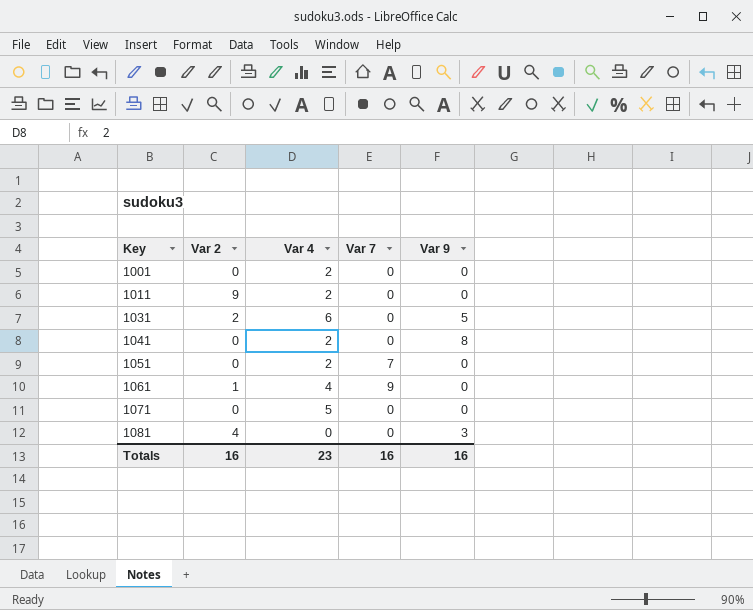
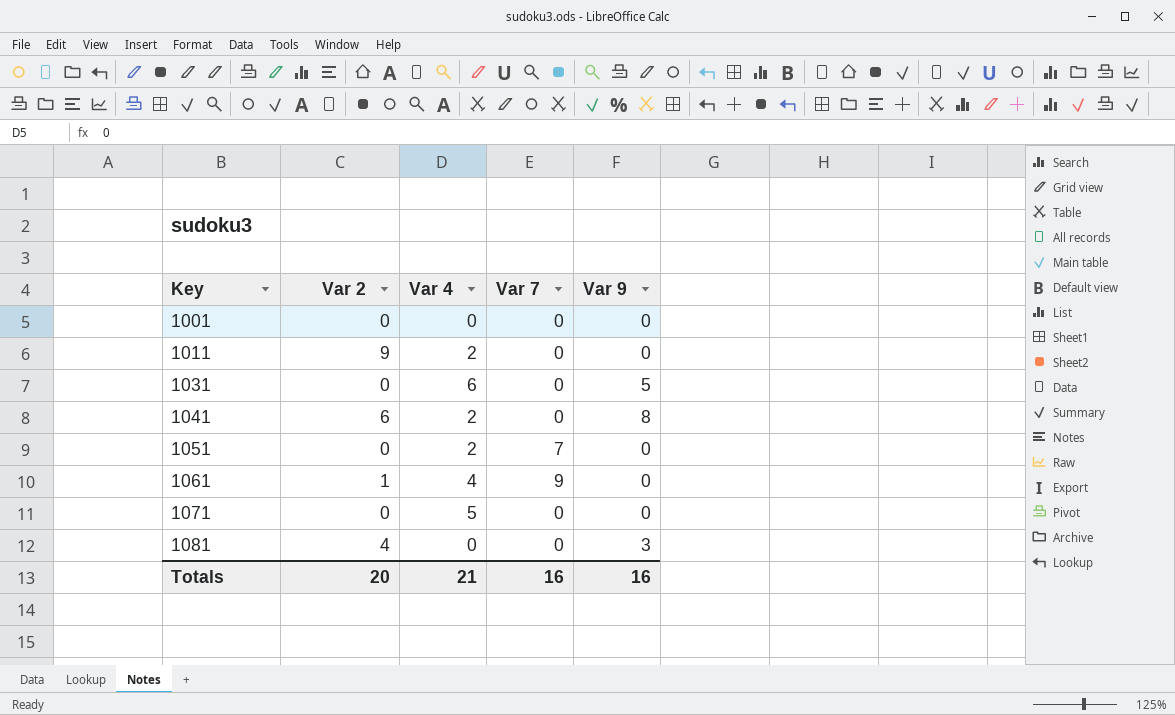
1001 | Var 4: 2 -> 0
1031 | Var 2: 2 -> 0
1041 | Var 2: 0 -> 6
Totals | Var 2: 16 -> 20
Totals | Var 4: 23 -> 21

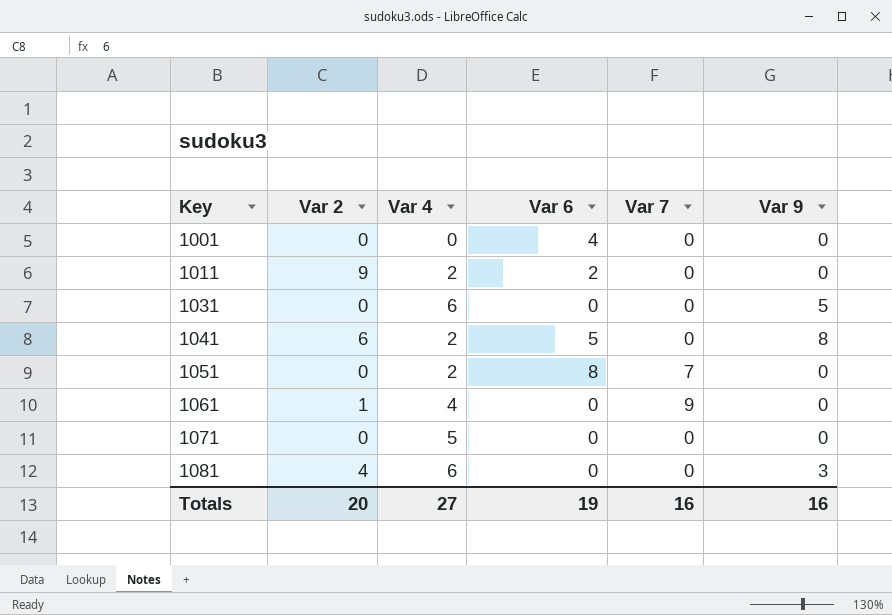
column Var 6 | position: none -> 4
1081 | Var 4: 0 -> 6
Totals | Var 4: 21 -> 27

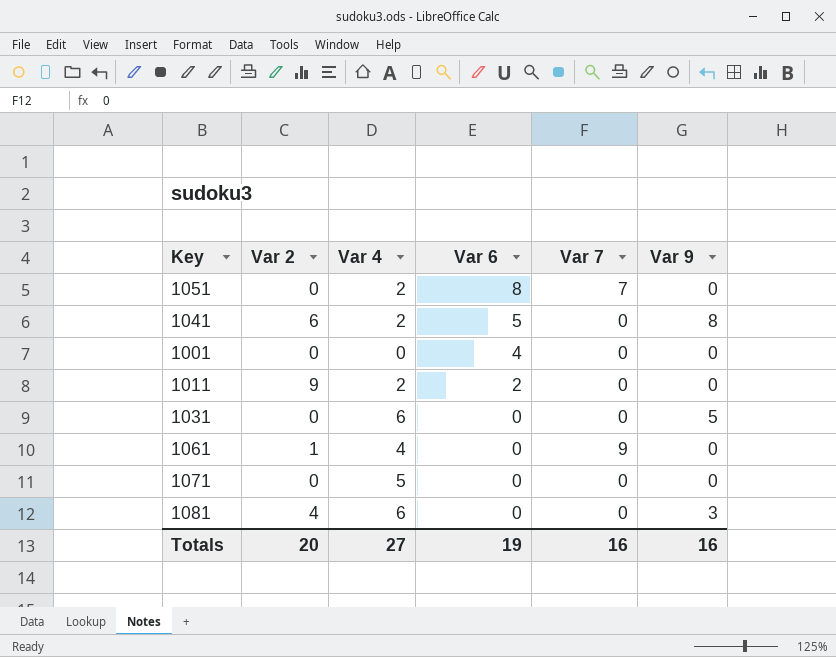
row order: Key ascending -> Var 6 descending

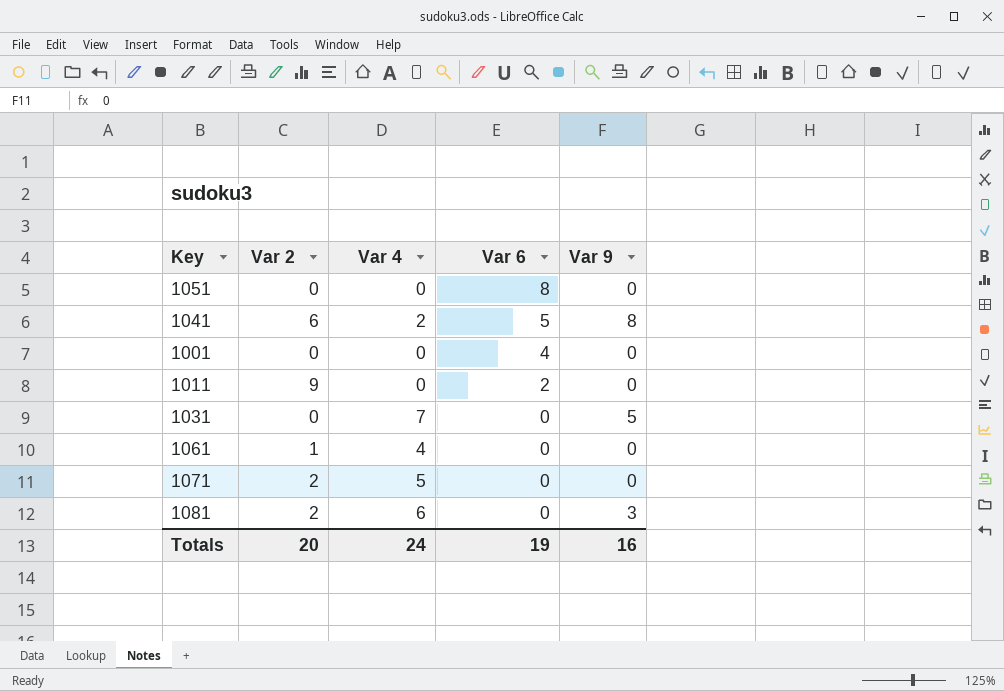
column Var 7 | position: 5 -> none
1051 | Var 4: 2 -> 0
1011 | Var 4: 2 -> 0
1031 | Var 4: 6 -> 7
1071 | Var 2: 0 -> 2
1081 | Var 2: 4 -> 2
Totals | Var 4: 27 -> 24

